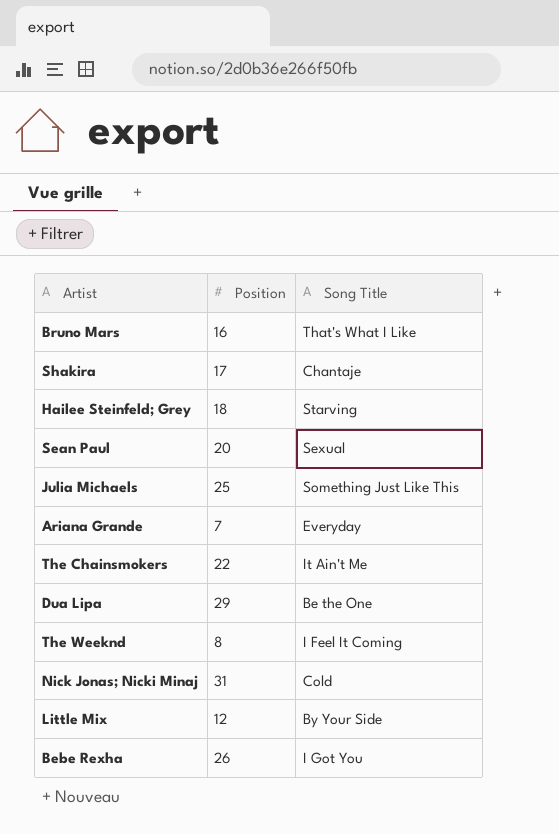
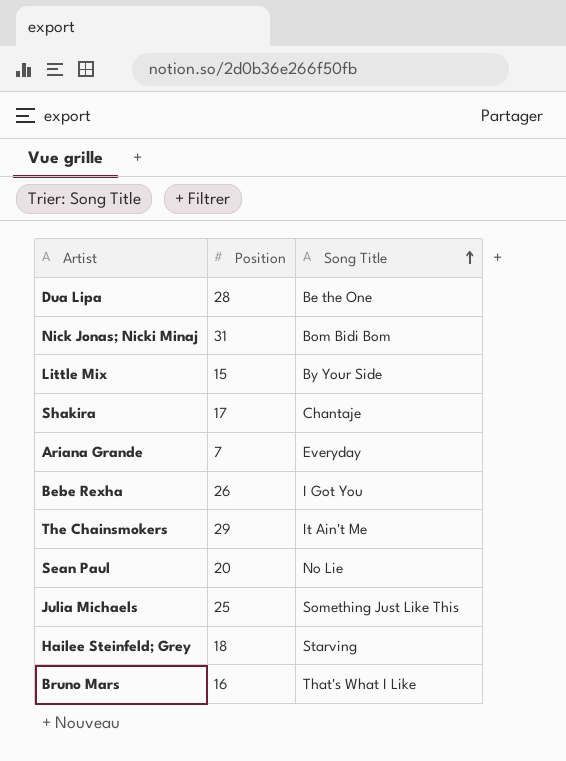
row order: none -> Song Title ascending
row The Weeknd: 8 | I Feel It Coming -> none
Dua Lipa | Position: 29 -> 28
Nick Jonas; Nicki Minaj | Song Title: Cold -> Bom Bidi Bom
Little Mix | Position: 12 -> 15
The Chainsmokers | Position: 22 -> 29
Sean Paul | Song Title: Sexual -> No Lie

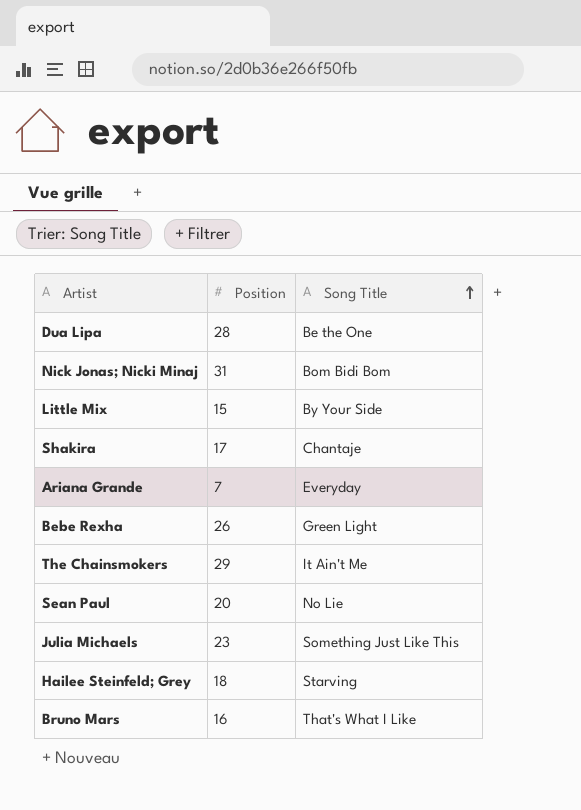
Bebe Rexha | Song Title: I Got You -> Green Light
Julia Michaels | Position: 25 -> 23

